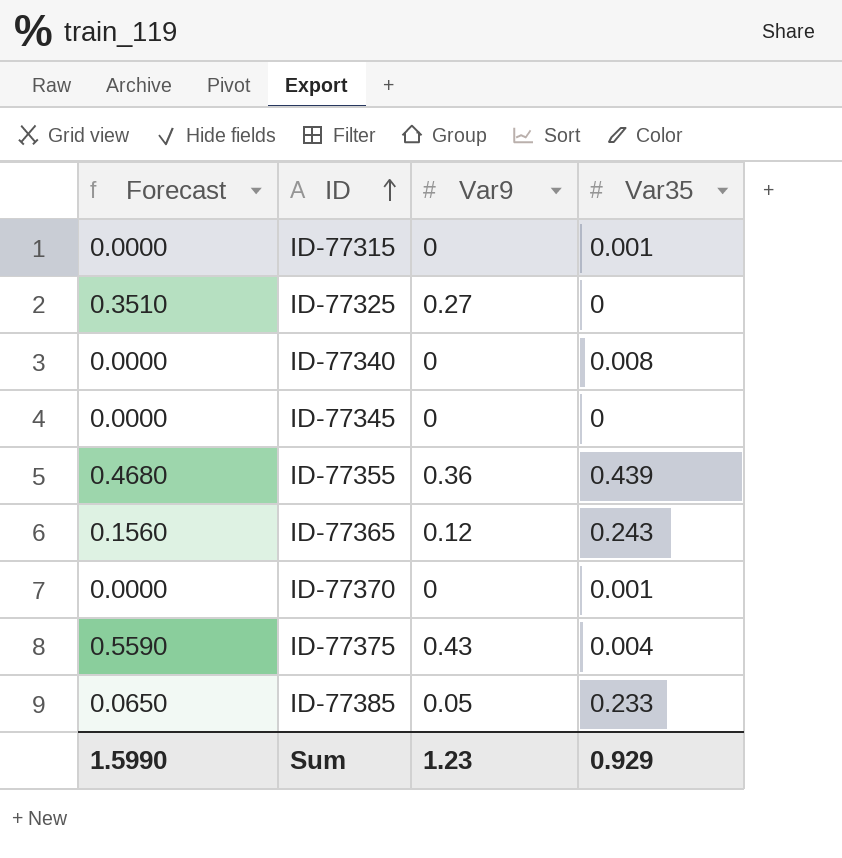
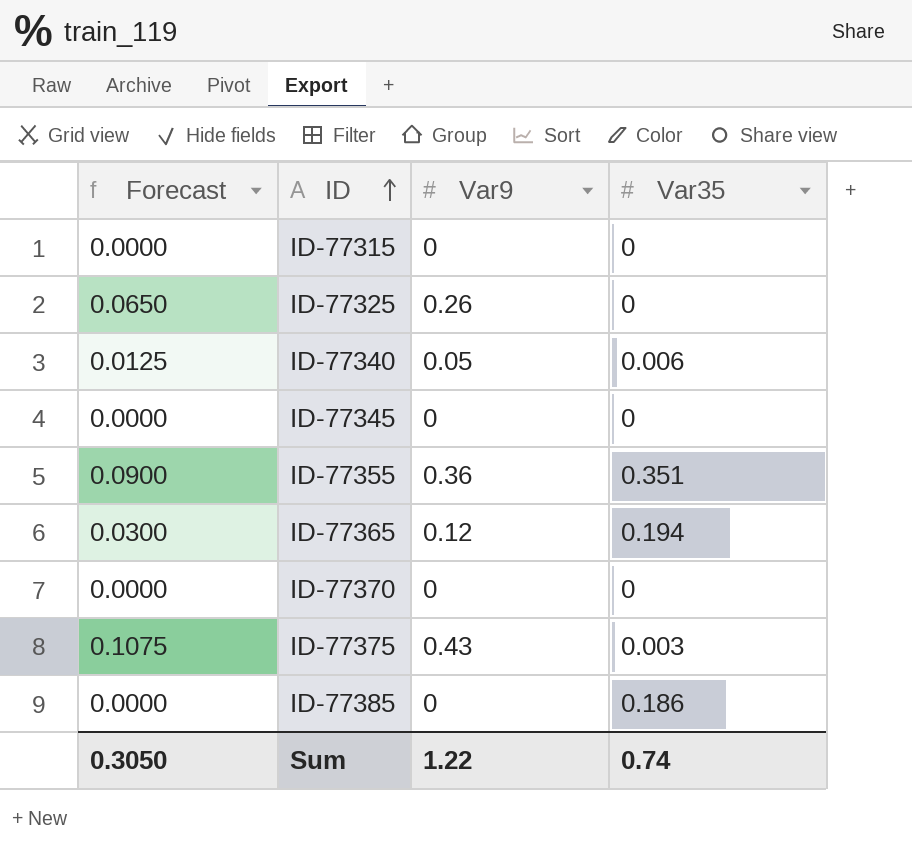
column Forecast | formula: [Var9] * 1.3 -> [Var9] * 0.25
ID-77315 | Var35: 0.001 -> 0
ID-77325 | Var9: 0.27 -> 0.26
ID-77340 | Var9: 0 -> 0.05
ID-77340 | Var35: 0.008 -> 0.006
ID-77355 | Var35: 0.439 -> 0.351
ID-77365 | Var35: 0.243 -> 0.194
ID-77370 | Var35: 0.001 -> 0
ID-77375 | Var35: 0.004 -> 0.003
ID-77385 | Var9: 0.05 -> 0
ID-77385 | Var35: 0.233 -> 0.186
Sum | Forecast: 1.5990 -> 0.3050
Sum | Var9: 1.23 -> 1.22
Sum | Var35: 0.929 -> 0.74

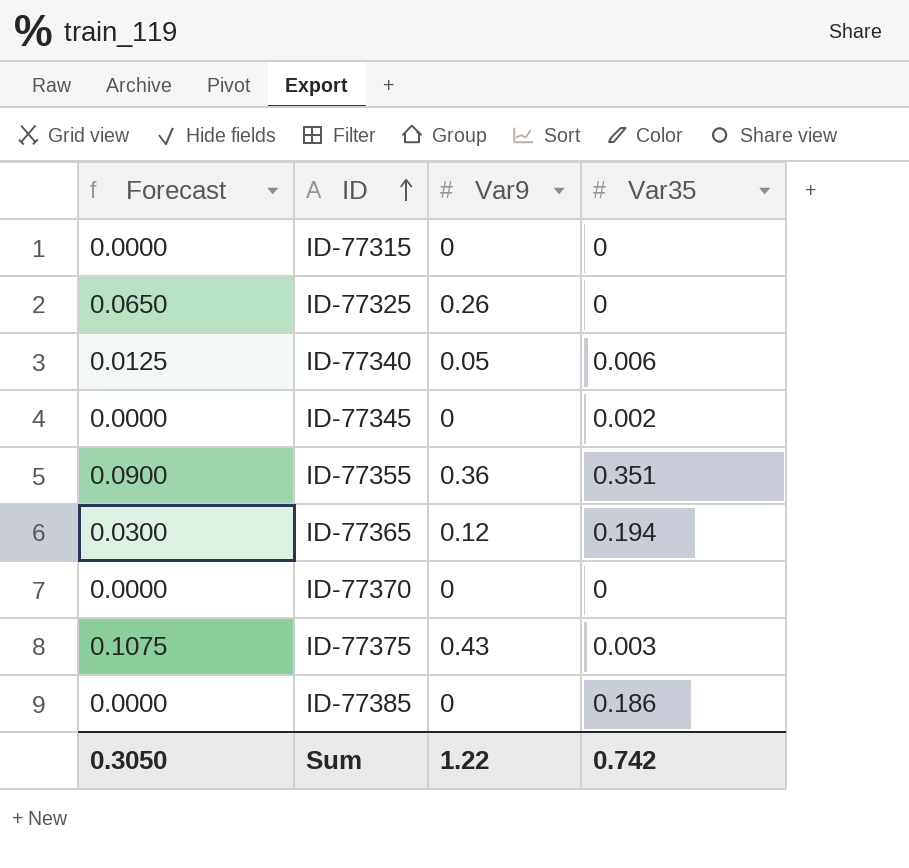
ID-77345 | Var35: 0 -> 0.002
Sum | Var35: 0.74 -> 0.742

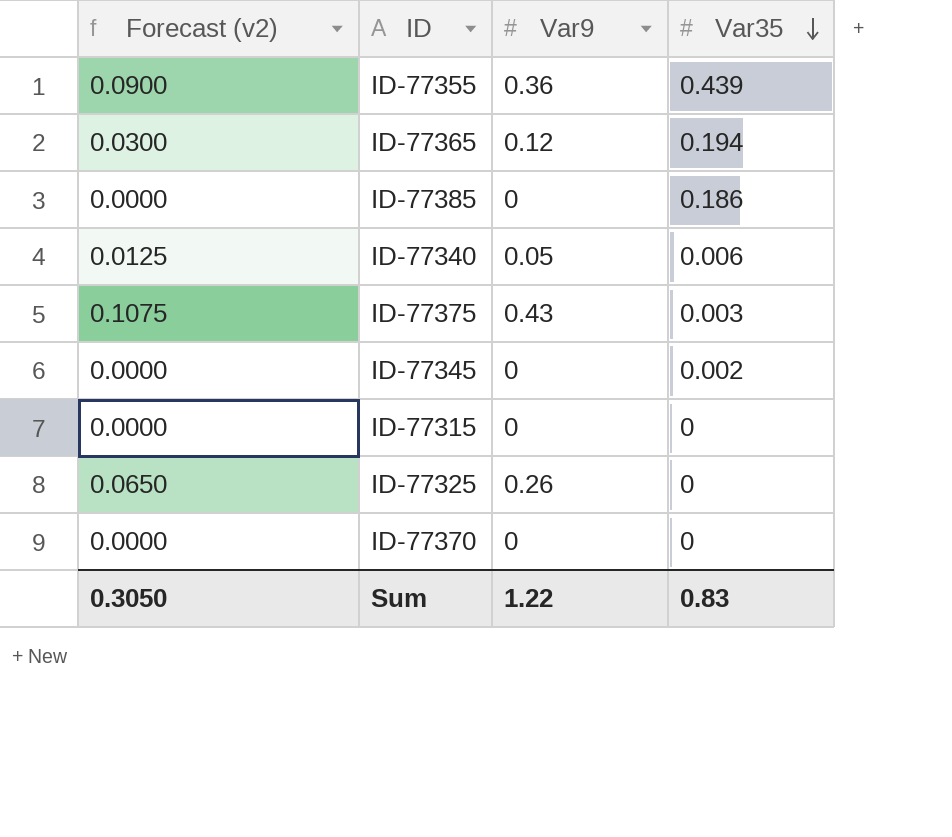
row order: ID ascending -> Var35 descending
column name: Forecast -> Forecast (v2)
ID-77355 | Var35: 0.351 -> 0.439
Sum | Var35: 0.742 -> 0.83

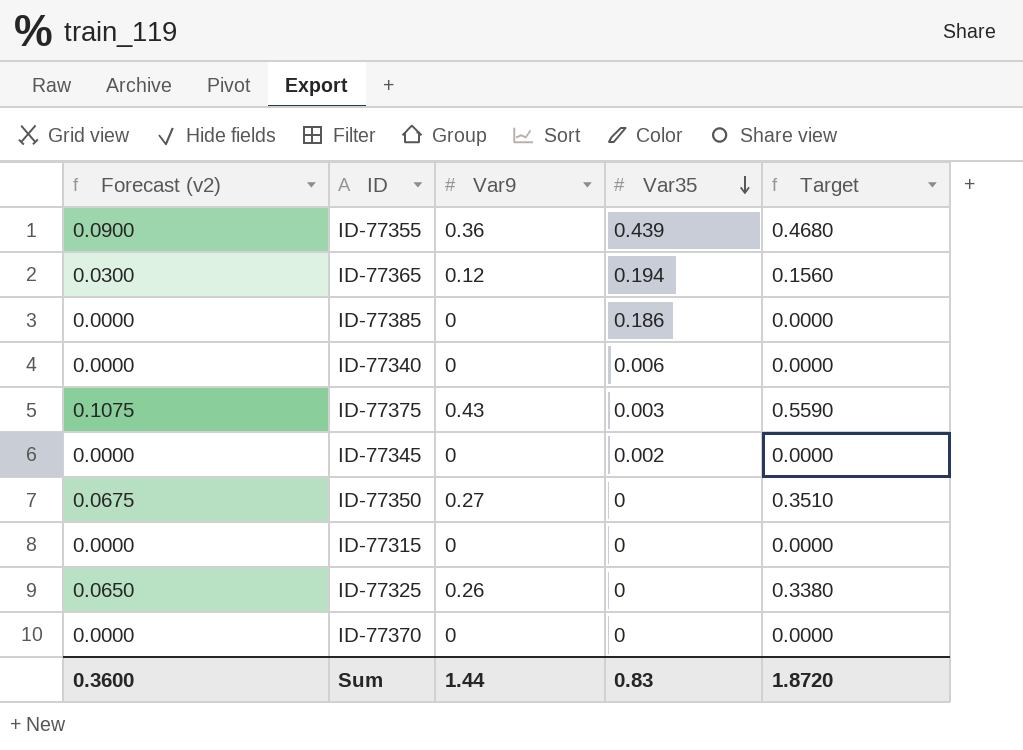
column Target | formula: none -> [Var9] * 1.3
ID-77340 | Forecast (v2): 0.0125 -> 0.0000
ID-77340 | Var9: 0.05 -> 0
row ID-77350: none -> 0.0675 | 0.27 | 0 | 0.3510
Sum | Forecast (v2): 0.3050 -> 0.3600
Sum | Var9: 1.22 -> 1.44

